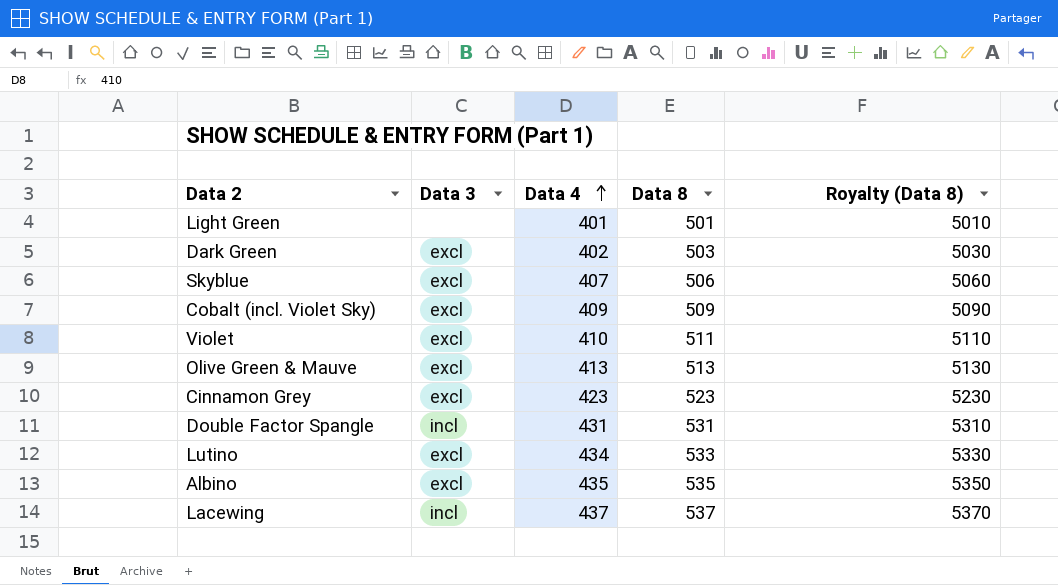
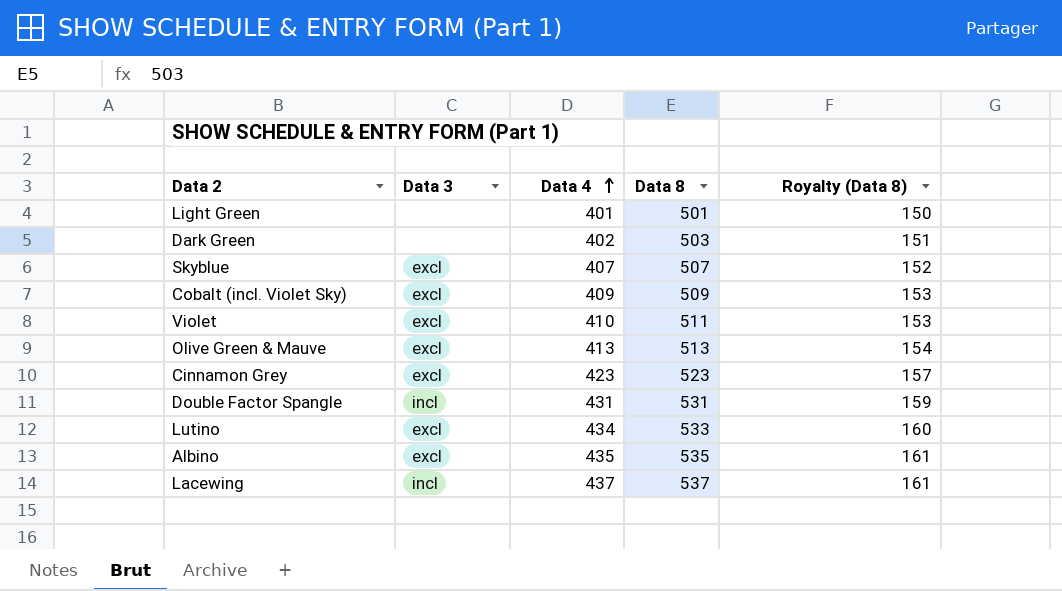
column Royalty (Data 8) | formula: [Data 8] * 10 -> [Data 8] * 0.3
Dark Green | Data 3: excl -> none
Skyblue | Data 8: 506 -> 507

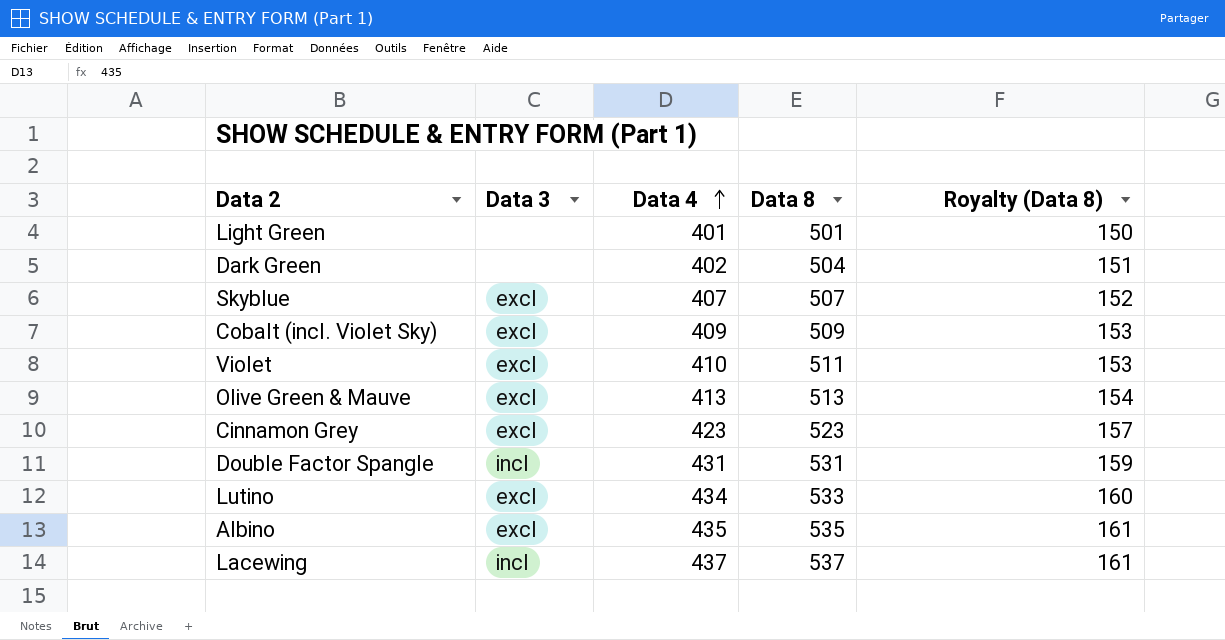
Dark Green | Data 8: 503 -> 504

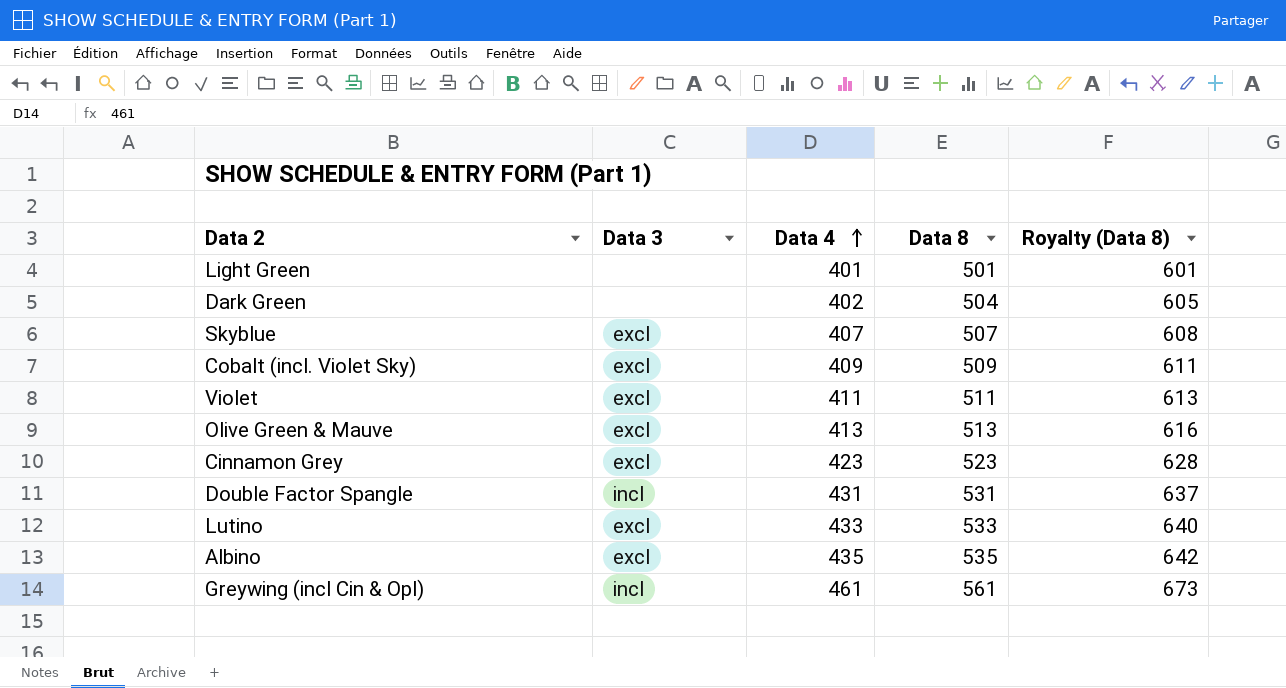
column Royalty (Data 8) | formula: [Data 8] * 0.3 -> [Data 8] * 1.2
row Lacewing: incl | 437 | 537 | 161 -> none
Violet | Data 4: 410 -> 411
Lutino | Data 4: 434 -> 433
row Greywing (incl Cin & Opl): none -> incl | 461 | 561 | 673

